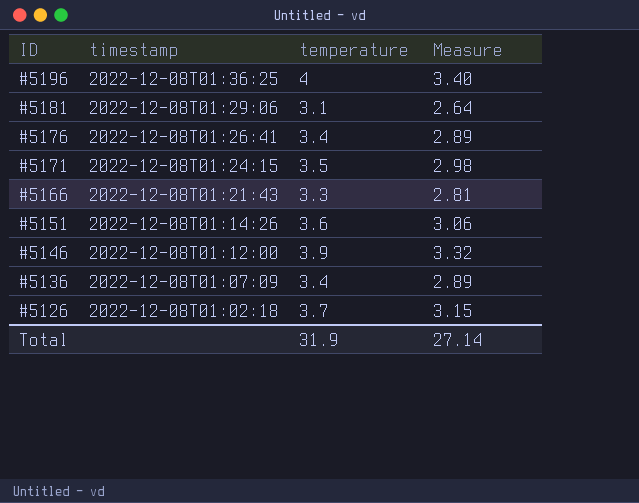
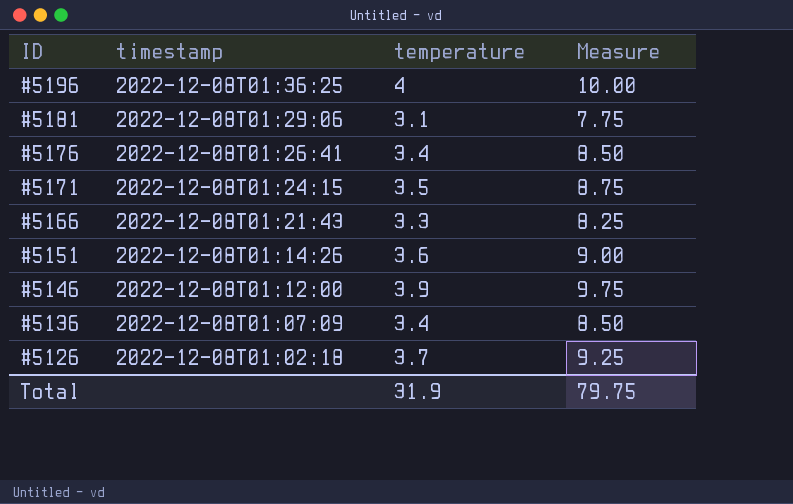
column Measure | formula: [temperature] * 0.85 -> [temperature] * 2.5
Total | Measure: 27.14 -> 79.75

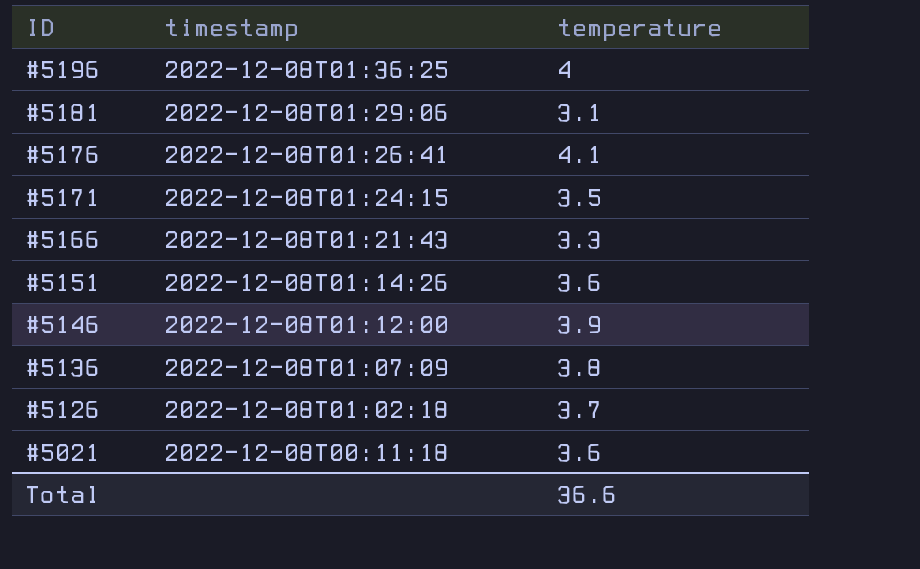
column Measure | formula: [temperature] * 2.5 -> none
#5176 | temperature: 3.4 -> 4.1
#5136 | temperature: 3.4 -> 3.8
row #5021: none -> 2022-12-08T00:11:18 | 3.6
Total | temperature: 31.9 -> 36.6

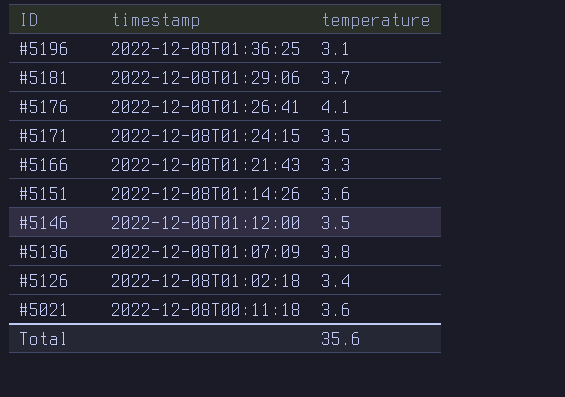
#5196 | temperature: 4 -> 3.1
#5181 | temperature: 3.1 -> 3.7
#5146 | temperature: 3.9 -> 3.5
#5126 | temperature: 3.7 -> 3.4
Total | temperature: 36.6 -> 35.6

